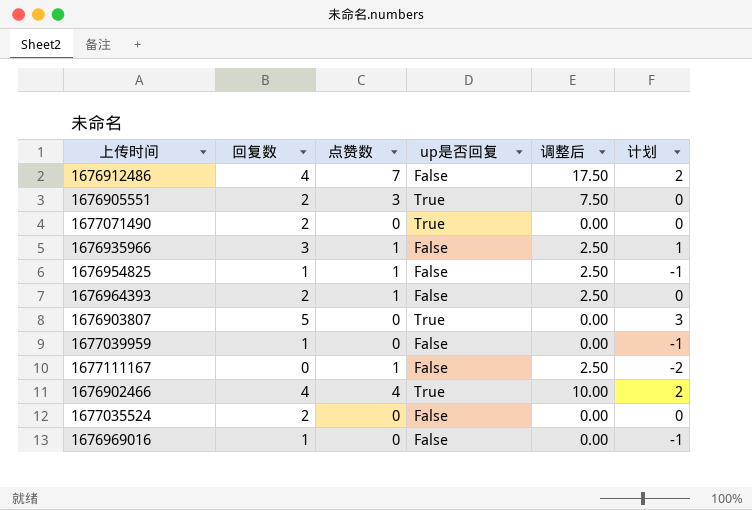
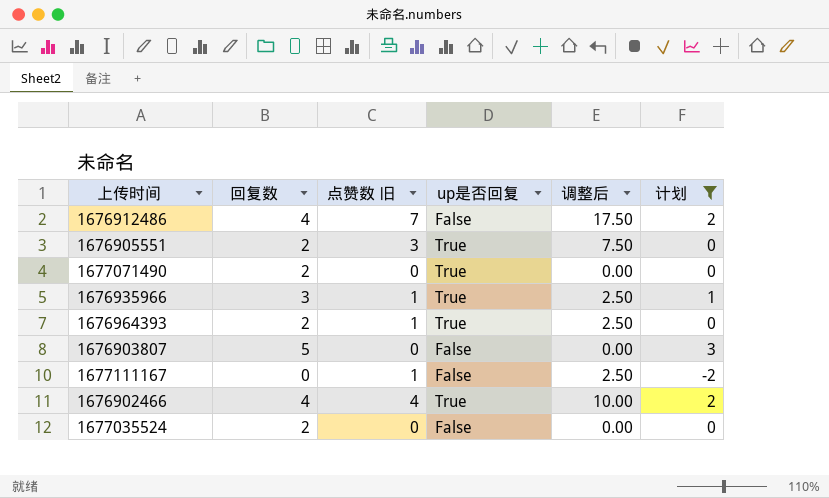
filter: none -> 计划 != -1
column name: 点赞数 -> 点赞数 旧
1676935966 | up是否回复: False -> True
1676964393 | up是否回复: False -> True
1676903807 | up是否回复: True -> False

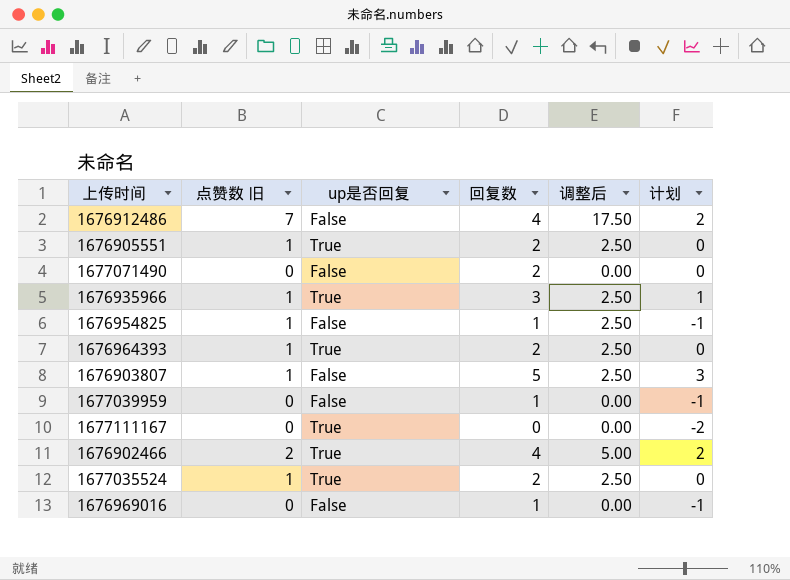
filter: 计划 != -1 -> none
column 回复数 | position: 2 -> 4
1676905551 | 点赞数 旧: 3 -> 1
1676905551 | 调整后: 7.50 -> 2.50
1677071490 | up是否回复: True -> False
1676903807 | 点赞数 旧: 0 -> 1
1676903807 | 调整后: 0.00 -> 2.50
1677111167 | 点赞数 旧: 1 -> 0
1677111167 | up是否回复: False -> True
1677111167 | 调整后: 2.50 -> 0.00
1676902466 | 点赞数 旧: 4 -> 2
1676902466 | 调整后: 10.00 -> 5.00
1677035524 | 点赞数 旧: 0 -> 1
1677035524 | up是否回复: False -> True
1677035524 | 调整后: 0.00 -> 2.50

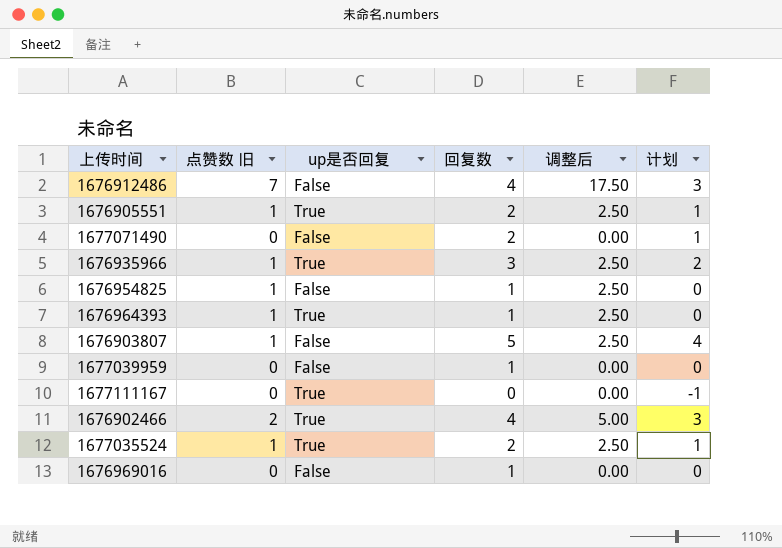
column 计划 | formula: [回复数] - 2 -> [回复数] - 1
1676964393 | 回复数: 2 -> 1

